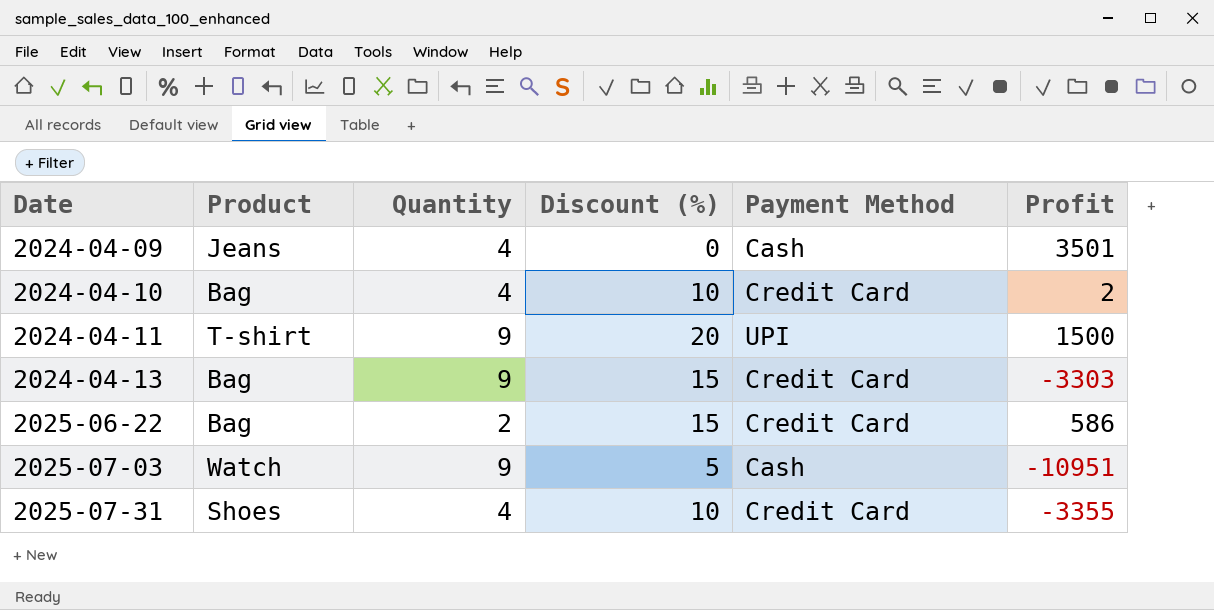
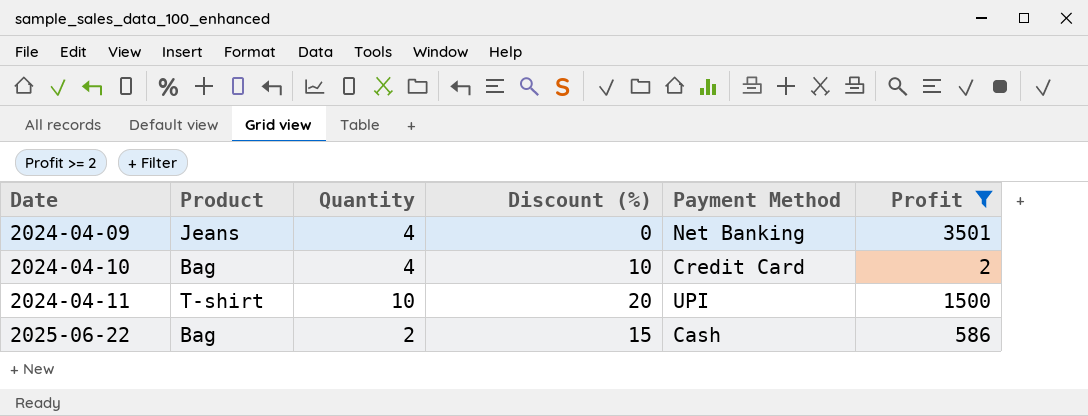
filter: none -> Profit >= 2
2024-04-09 | Payment Method: Cash -> Net Banking
2024-04-11 | Quantity: 9 -> 10
2025-06-22 | Payment Method: Credit Card -> Cash

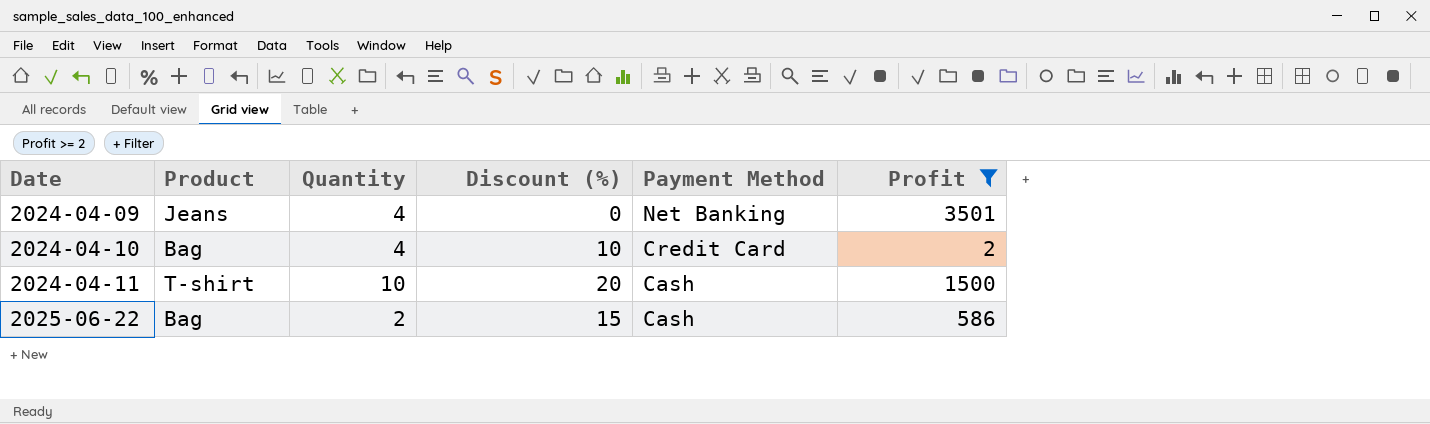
2024-04-11 | Payment Method: UPI -> Cash

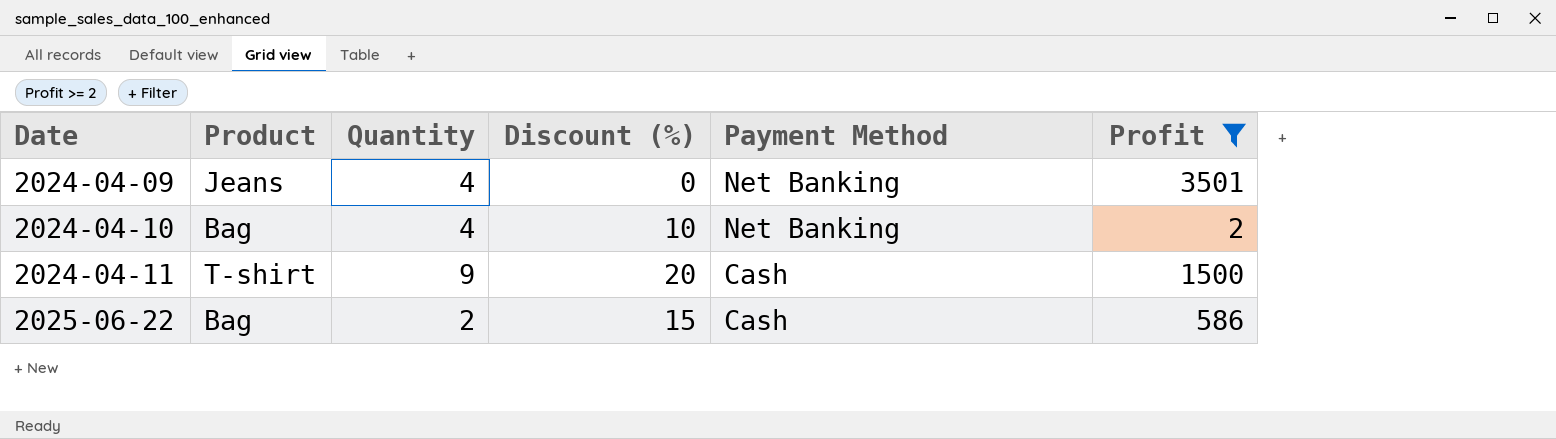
2024-04-10 | Payment Method: Credit Card -> Net Banking
2024-04-11 | Quantity: 10 -> 9

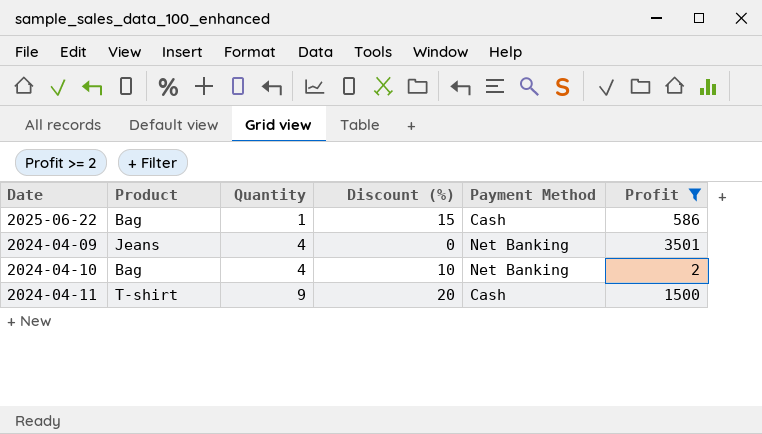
row order: Date ascending -> Quantity ascending
2025-06-22 | Quantity: 2 -> 1

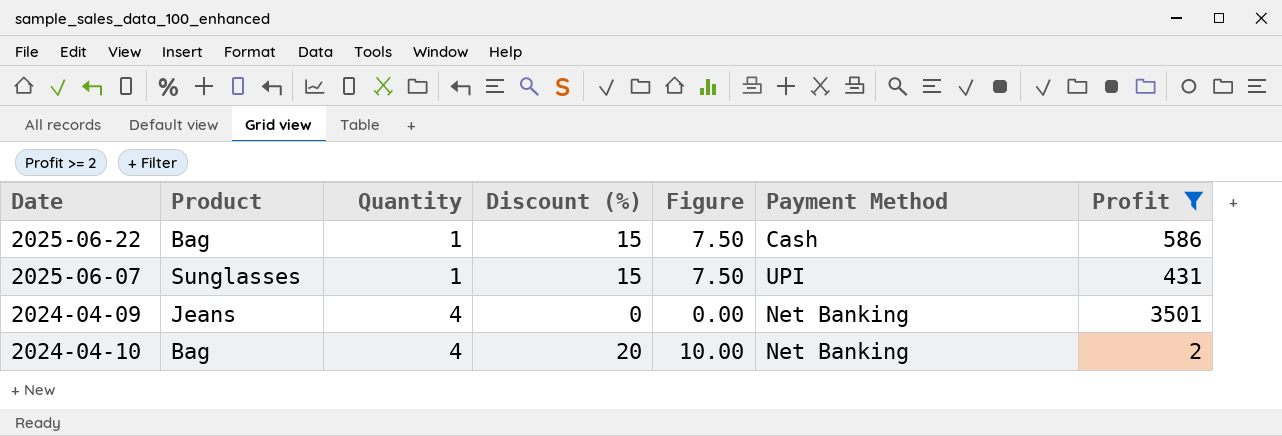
column Figure | formula: none -> [Discount (%)] * 0.5
row 2024-04-11: T-shirt | 9 | 20 | Cash | 1500 -> none
row 2025-06-07: none -> Sunglasses | 1 | 15 | 7.50 | UPI | 431
2024-04-10 | Discount (%): 10 -> 20

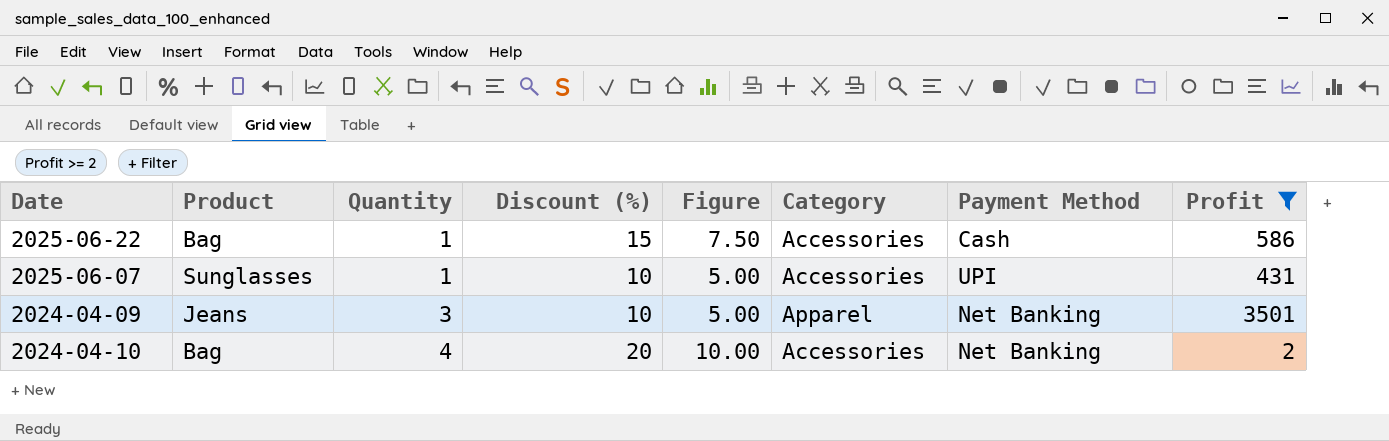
column Category | position: none -> 6
2025-06-07 | Discount (%): 15 -> 10
2025-06-07 | Figure: 7.50 -> 5.00
2024-04-09 | Quantity: 4 -> 3
2024-04-09 | Discount (%): 0 -> 10
2024-04-09 | Figure: 0.00 -> 5.00

